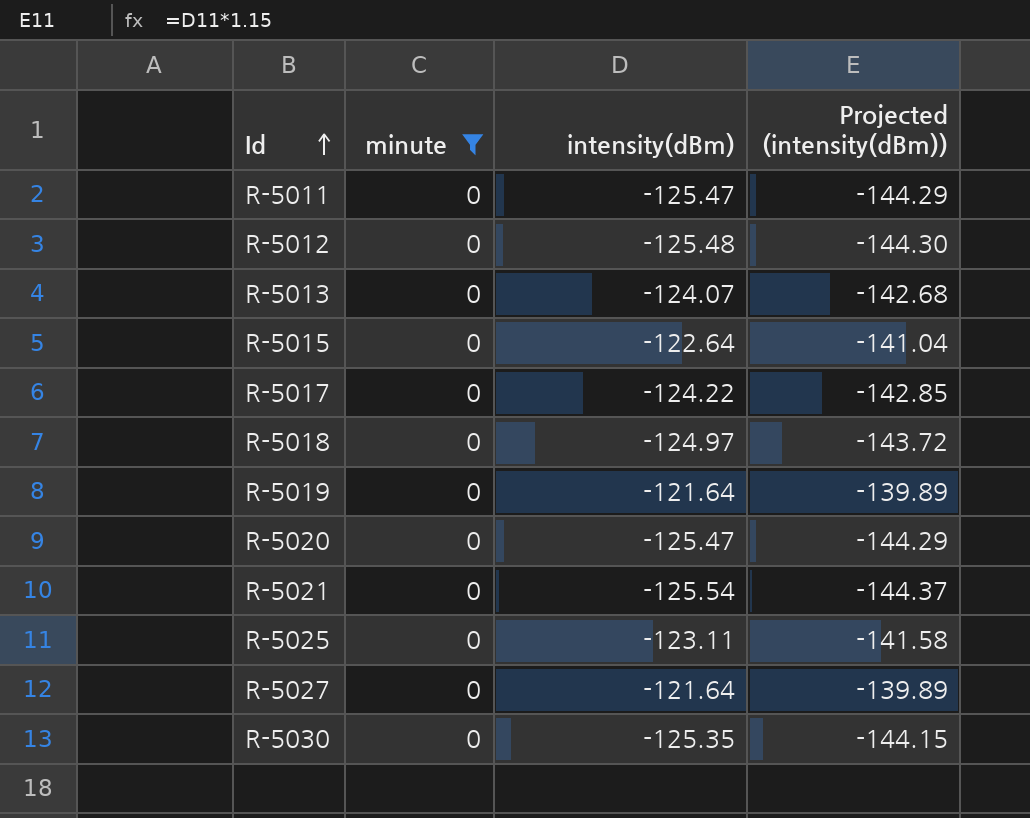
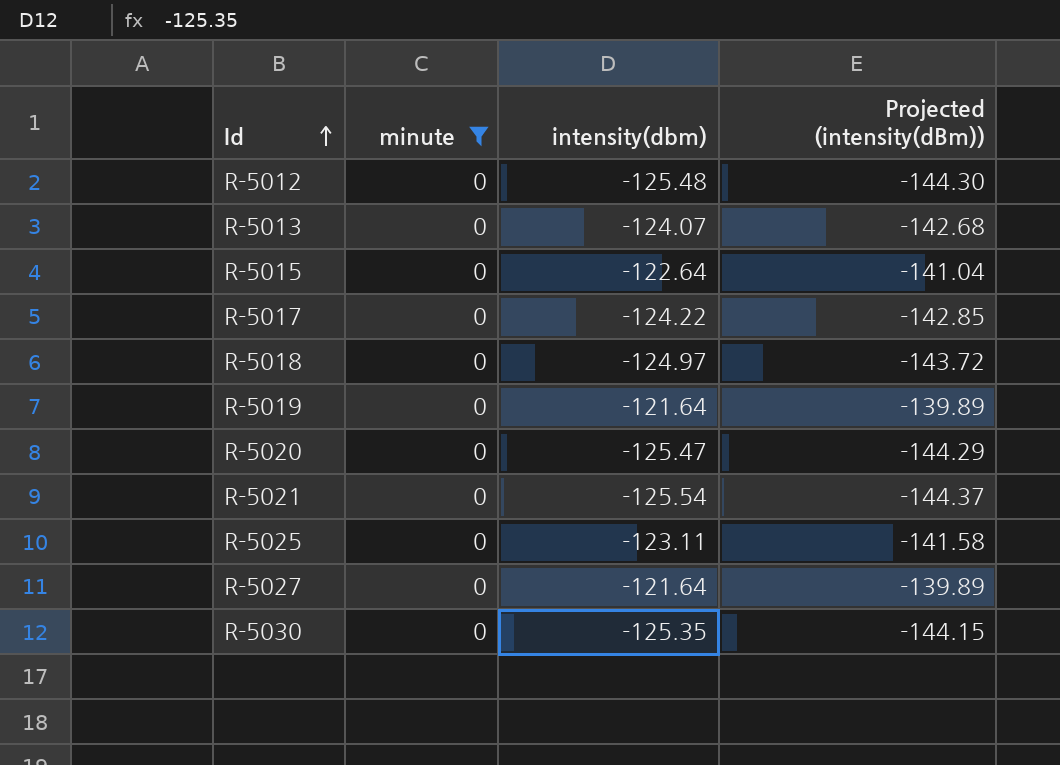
column name: intensity(dBm) -> intensity(dbm)
row R-5011: 0 | -125.47 | -144.29 -> none

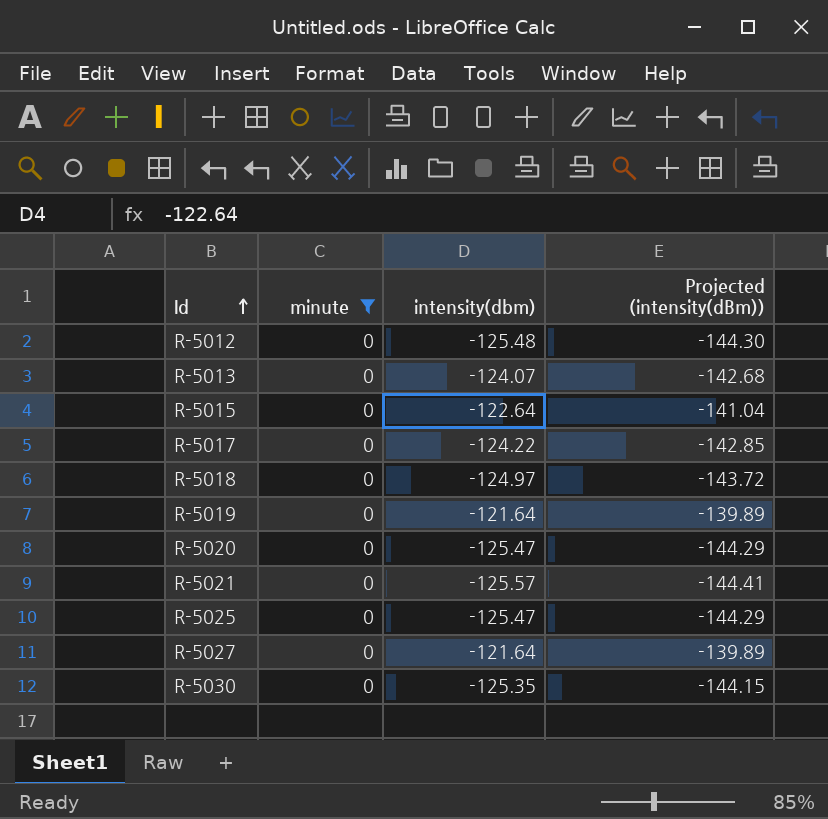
R-5021 | intensity(dbm): -125.54 -> -125.57
R-5021 | Projected (intensity(dBm)): -144.37 -> -144.41
R-5025 | intensity(dbm): -123.11 -> -125.47
R-5025 | Projected (intensity(dBm)): -141.58 -> -144.29

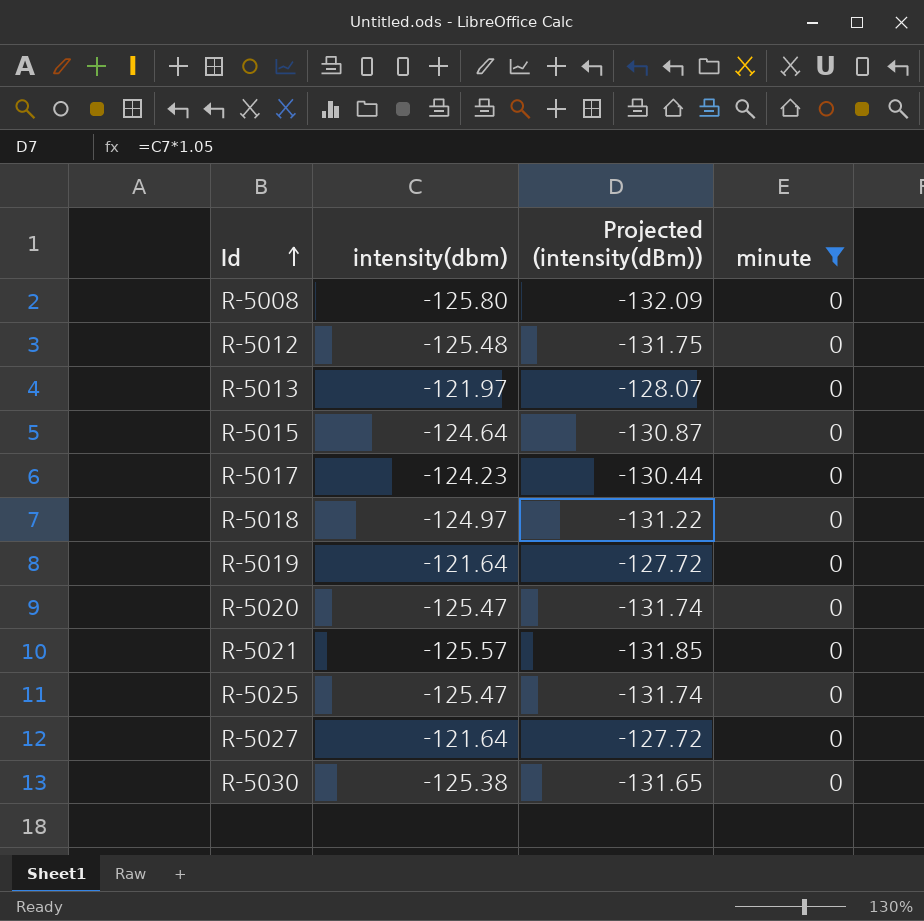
column Projected (intensity(dBm)) | formula: [intensity(dbm)] * 1.15 -> [intensity(dbm)] * 1.05
column minute | position: 2 -> 4
row R-5008: none -> -125.80 | -132.09 | 0
R-5013 | intensity(dbm): -124.07 -> -121.97
R-5015 | intensity(dbm): -122.64 -> -124.64
R-5017 | intensity(dbm): -124.22 -> -124.23
R-5030 | intensity(dbm): -125.35 -> -125.38

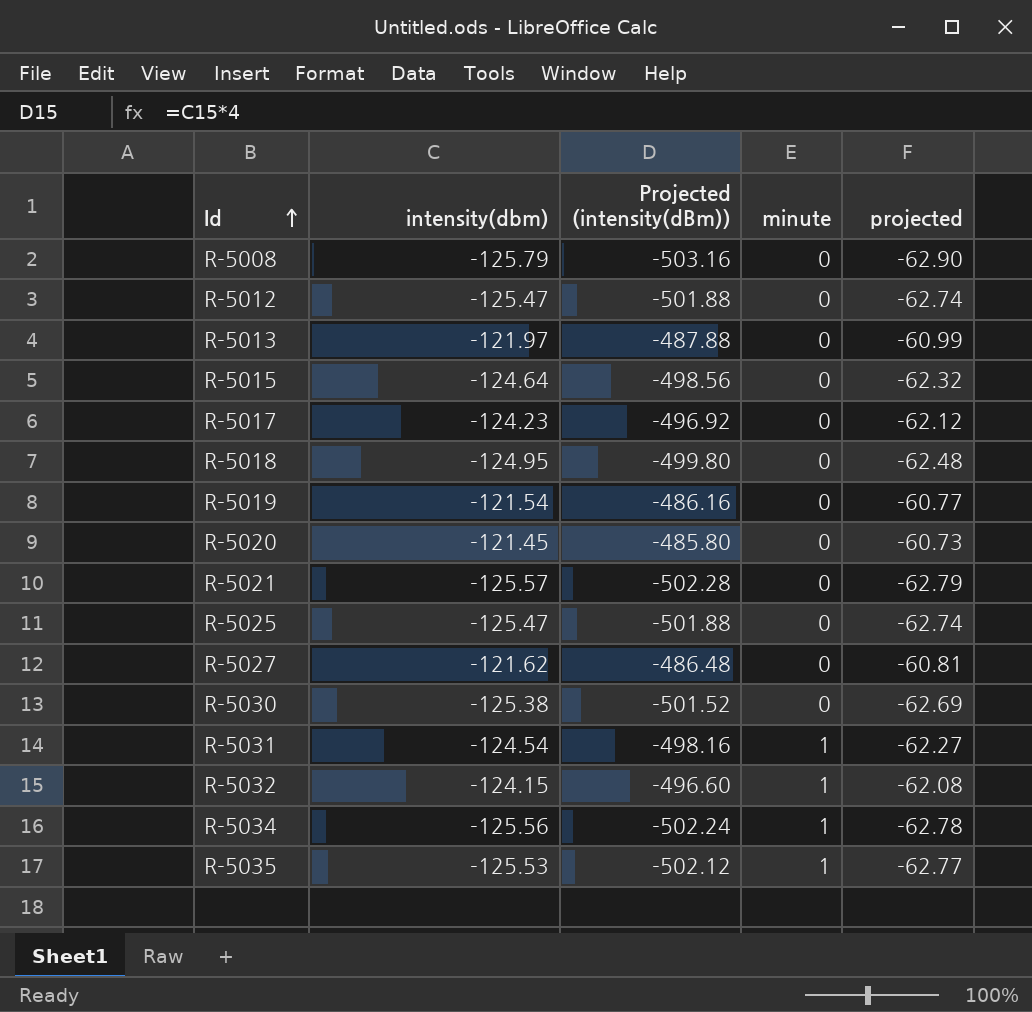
filter: minute = 0 -> none
column Projected (intensity(dBm)) | formula: [intensity(dbm)] * 1.05 -> [intensity(dbm)] * 4
column projected | formula: none -> [intensity(dbm)] * 0.5
R-5008 | intensity(dbm): -125.80 -> -125.79
R-5012 | intensity(dbm): -125.48 -> -125.47
R-5018 | intensity(dbm): -124.97 -> -124.95
R-5019 | intensity(dbm): -121.64 -> -121.54
R-5020 | intensity(dbm): -125.47 -> -121.45
R-5027 | intensity(dbm): -121.64 -> -121.62

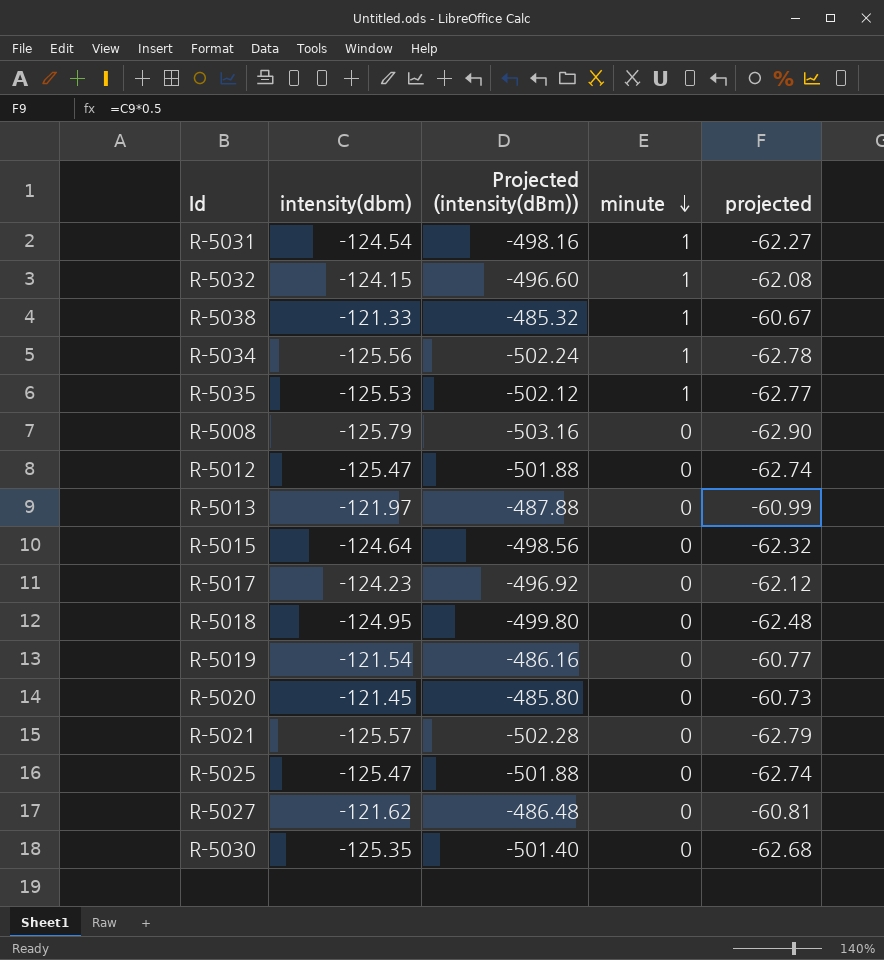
row order: Id ascending -> minute descending
row R-5038: none -> -121.33 | -485.32 | 1 | -60.67
R-5030 | intensity(dbm): -125.38 -> -125.35
R-5030 | Projected (intensity(dBm)): -501.52 -> -501.40
R-5030 | projected: -62.69 -> -62.68

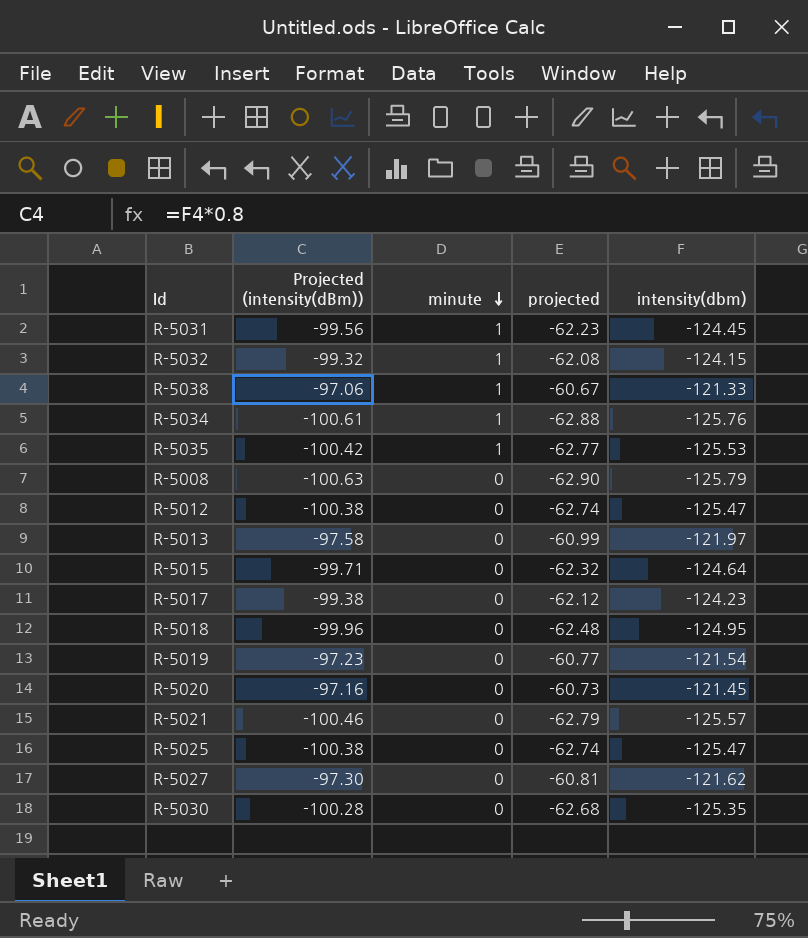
column Projected (intensity(dBm)) | formula: [intensity(dbm)] * 4 -> [intensity(dbm)] * 0.8
column intensity(dbm) | position: 2 -> 5
R-5031 | projected: -62.27 -> -62.23
R-5031 | intensity(dbm): -124.54 -> -124.45
R-5034 | projected: -62.78 -> -62.88
R-5034 | intensity(dbm): -125.56 -> -125.76

